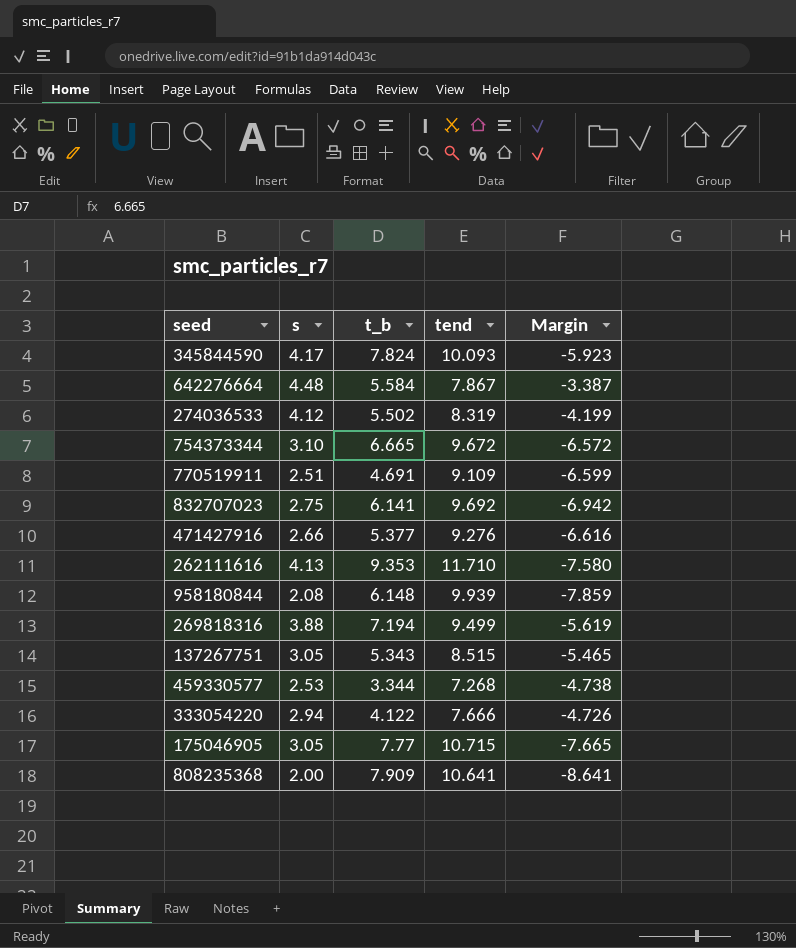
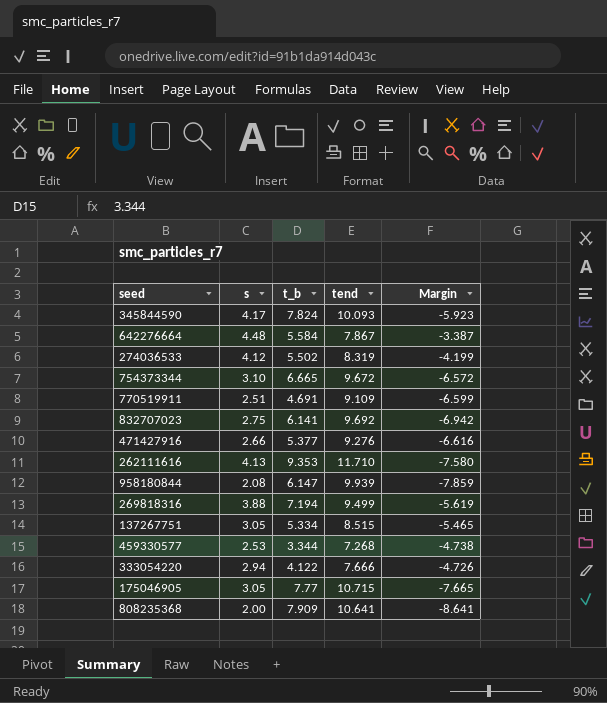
958180844 | t_b: 6.148 -> 6.147
137267751 | t_b: 5.343 -> 5.334

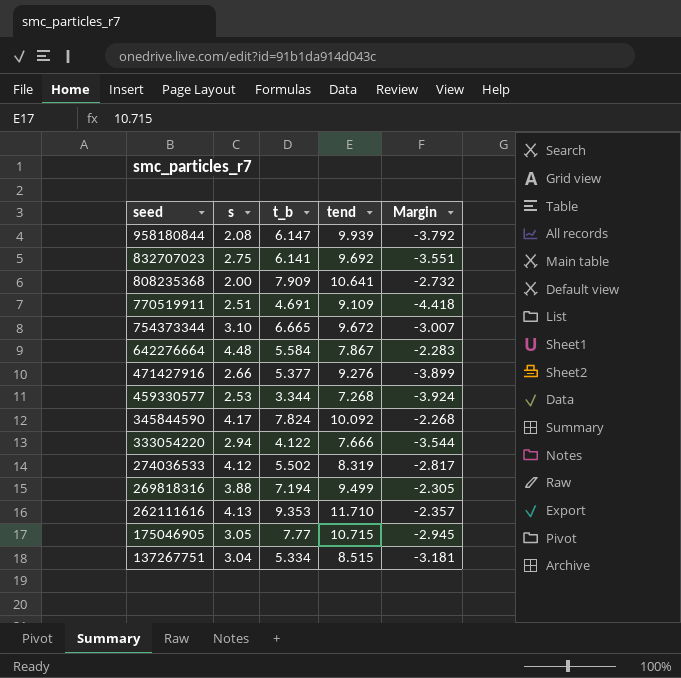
row order: none -> seed descending
column Margin | formula: [s] - [tend] -> [t_b] - [tend]
345844590 | tend: 10.093 -> 10.092
137267751 | s: 3.05 -> 3.04

